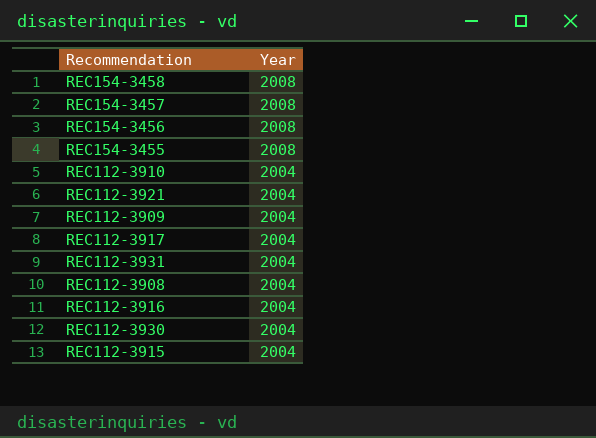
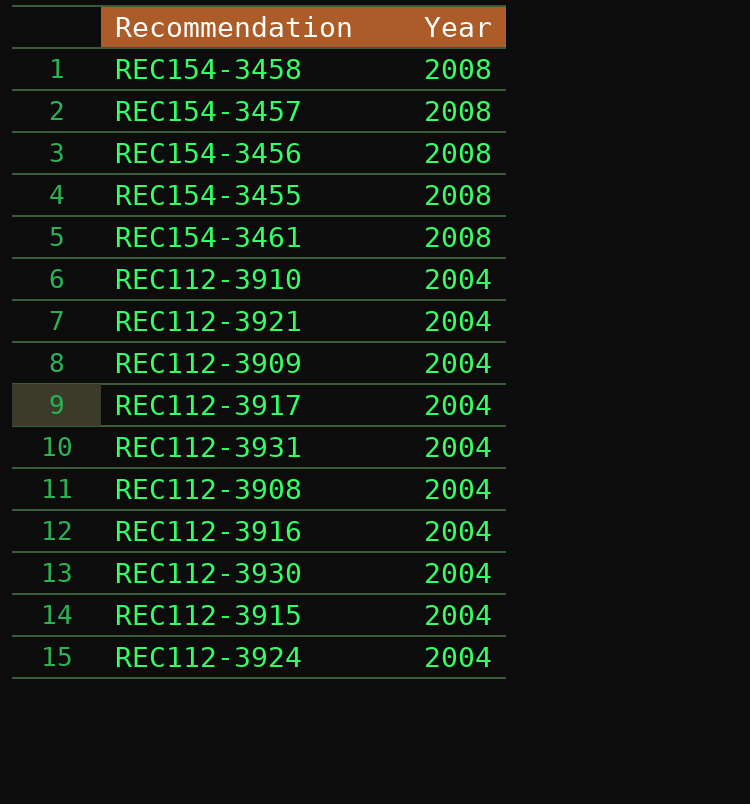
row REC154-3461: none -> 2008
row REC112-3924: none -> 2004

